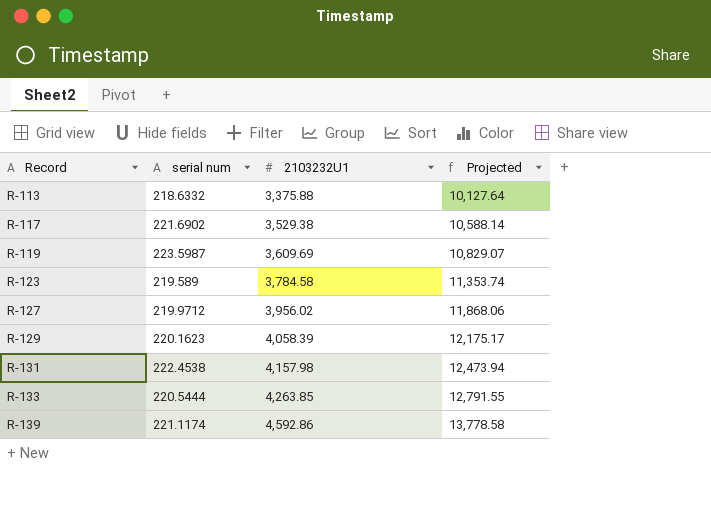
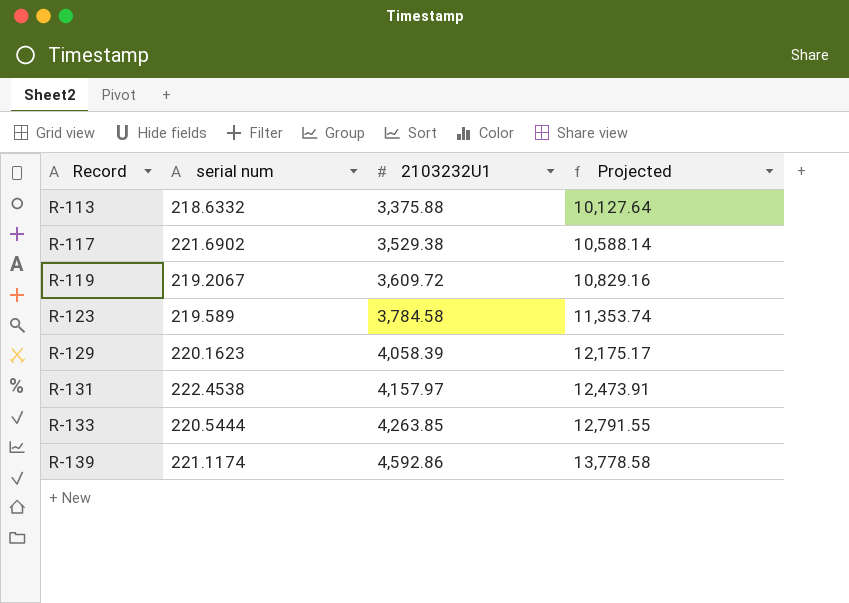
row R-127: 219.9712 | 3,956.02 | 11,868.06 -> none
R-119 | serial num: 223.5987 -> 219.2067
R-119 | 2103232U1: 3,609.69 -> 3,609.72
R-119 | Projected: 10,829.07 -> 10,829.16
R-131 | 2103232U1: 4,157.98 -> 4,157.97
R-131 | Projected: 12,473.94 -> 12,473.91

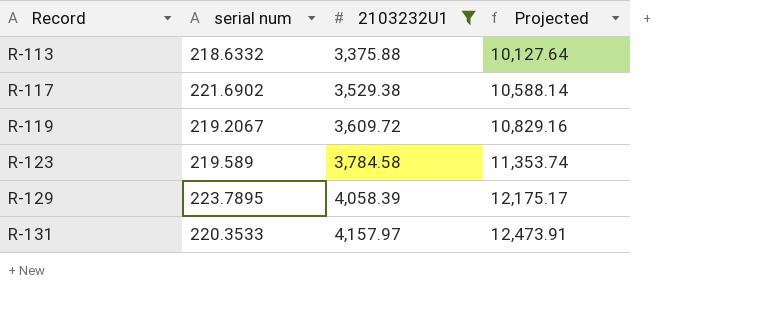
filter: none -> 2103232U1 <= 4,157.97
R-129 | serial num: 220.1623 -> 223.7895
R-131 | serial num: 222.4538 -> 220.3533

